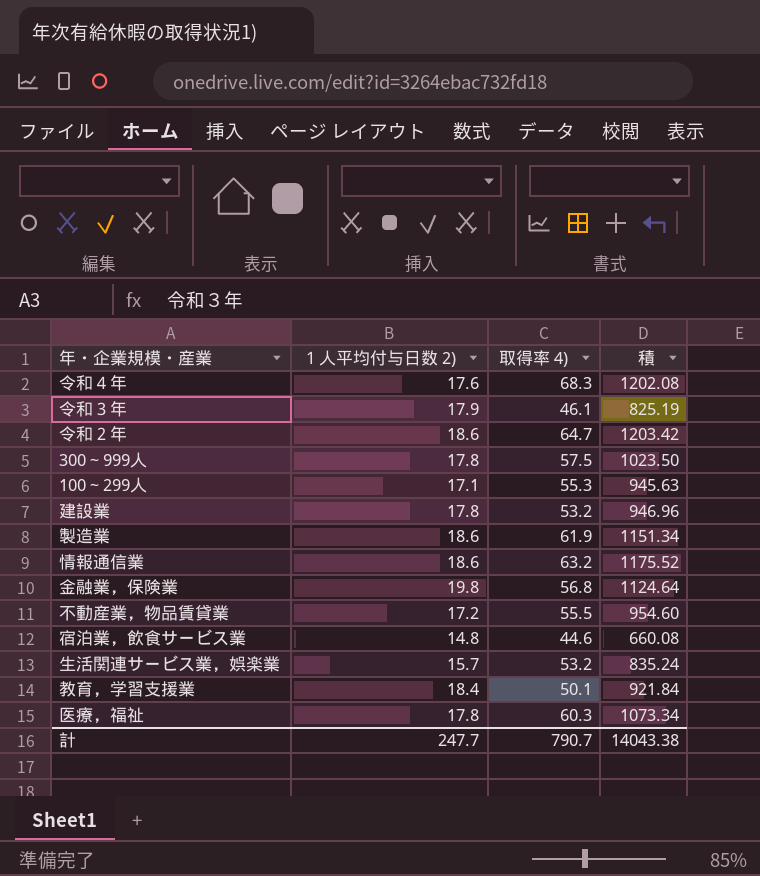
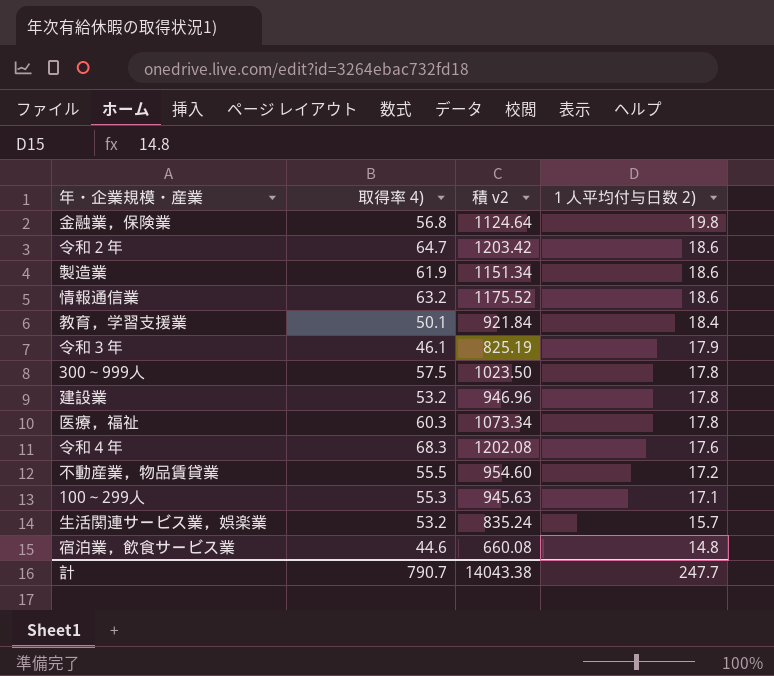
row order: none -> １人平均付与日数 2) descending
column name: 積 -> 積 v2
column １人平均付与日数 2) | position: 2 -> 4

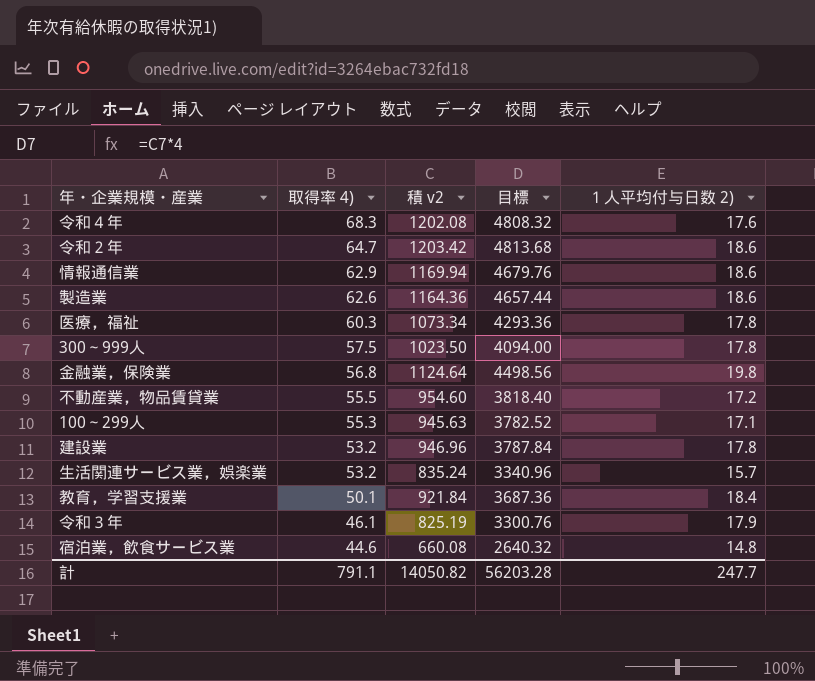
row order: １人平均付与日数 2) descending -> 取得率 4) descending
column 目標 | formula: none -> [積 v2] * 4
情報通信業 | 取得率 4): 63.2 -> 62.9
情報通信業 | 積 v2: 1175.52 -> 1169.94
製造業 | 取得率 4): 61.9 -> 62.6
製造業 | 積 v2: 1151.34 -> 1164.36
計 | 取得率 4): 790.7 -> 791.1
計 | 積 v2: 14043.38 -> 14050.82

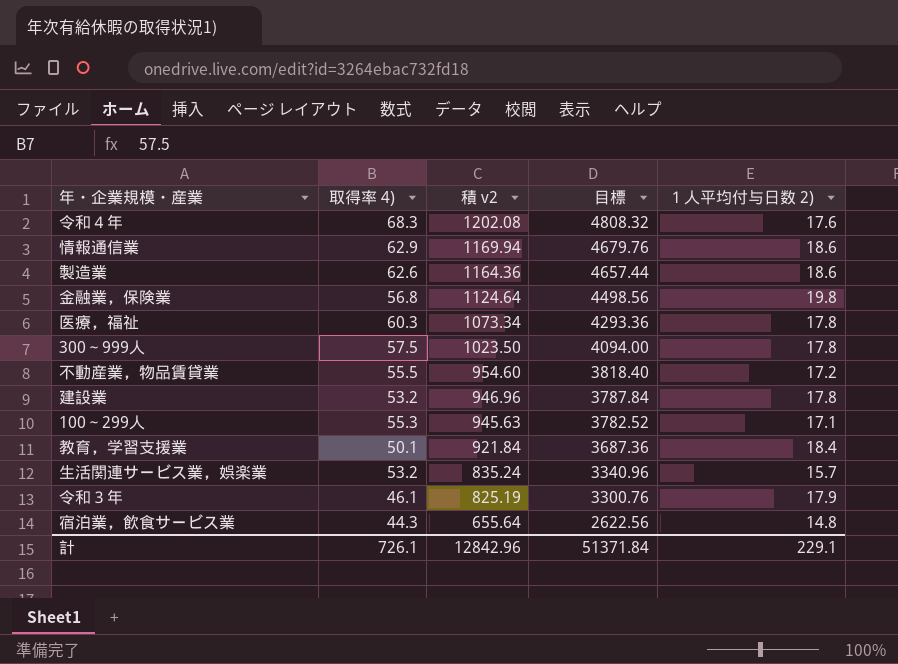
row order: 取得率 4) descending -> 積 v2 descending
row 令和２年: 64.7 | 1203.42 | 4813.68 | 18.6 -> none
宿泊業，飲食サービス業 | 取得率 4): 44.6 -> 44.3
宿泊業，飲食サービス業 | 積 v2: 660.08 -> 655.64
宿泊業，飲食サービス業 | 目標: 2640.32 -> 2622.56
計 | 取得率 4): 791.1 -> 726.1
計 | 積 v2: 14050.82 -> 12842.96
計 | 目標: 56203.28 -> 51371.84
計 | １人平均付与日数 2): 247.7 -> 229.1

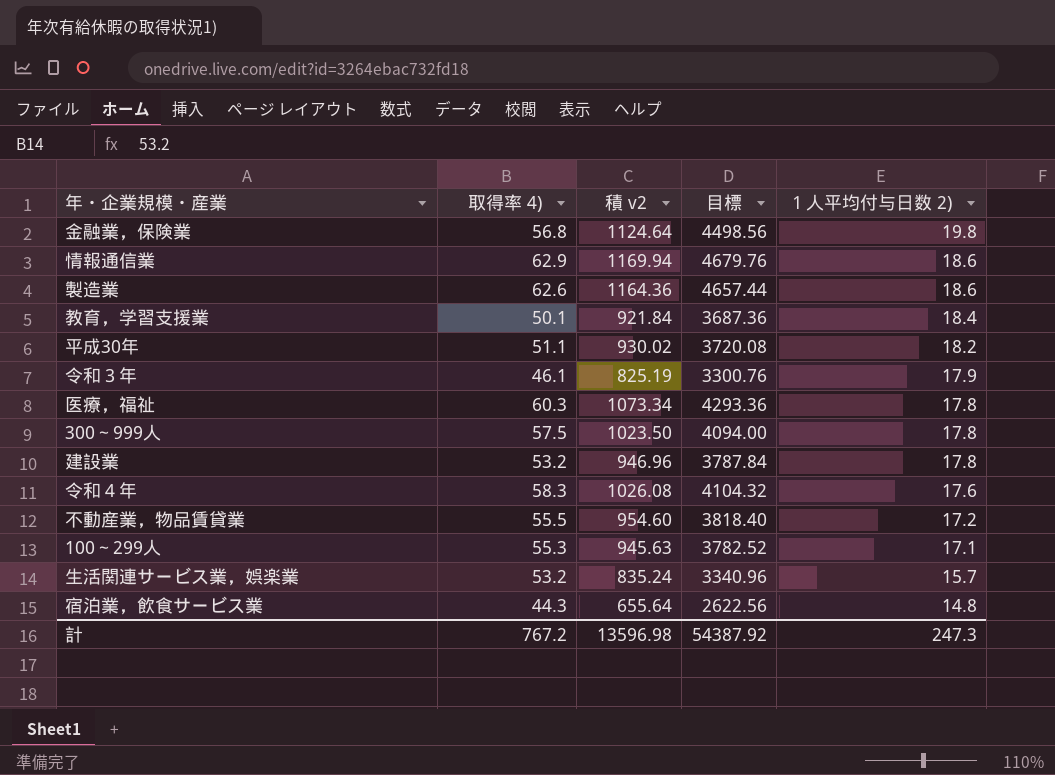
row order: 積 v2 descending -> １人平均付与日数 2) descending
row 平成30年: none -> 51.1 | 930.02 | 3720.08 | 18.2
令和４年 | 取得率 4): 68.3 -> 58.3
令和４年 | 積 v2: 1202.08 -> 1026.08
令和４年 | 目標: 4808.32 -> 4104.32
計 | 取得率 4): 726.1 -> 767.2
計 | 積 v2: 12842.96 -> 13596.98
計 | 目標: 51371.84 -> 54387.92
計 | １人平均付与日数 2): 229.1 -> 247.3

